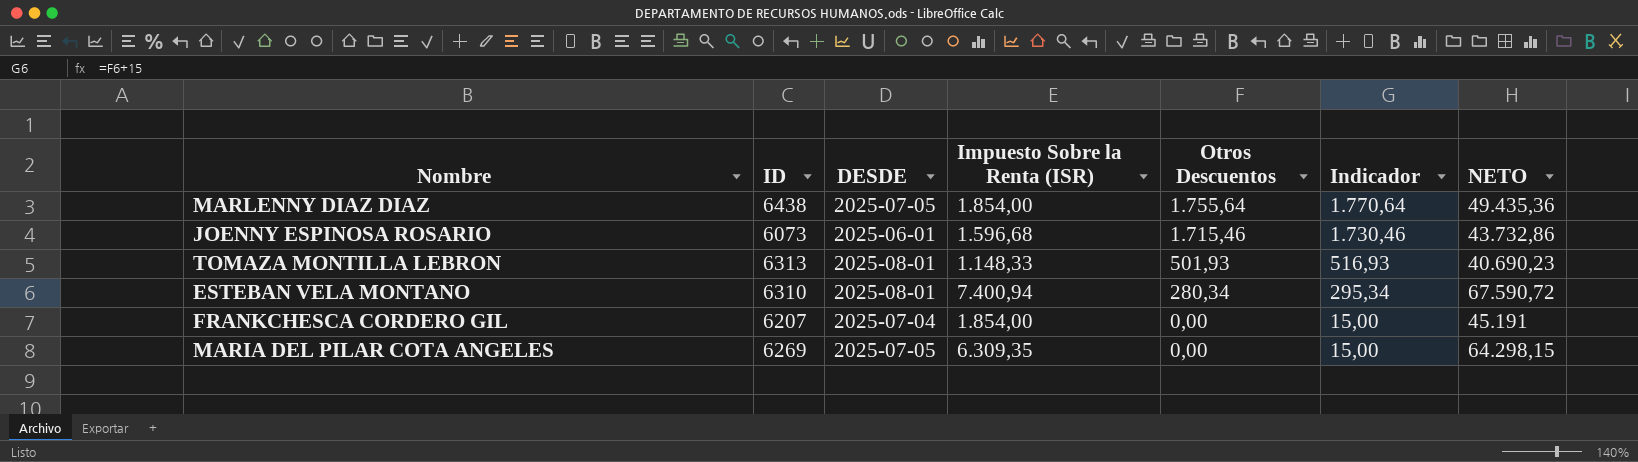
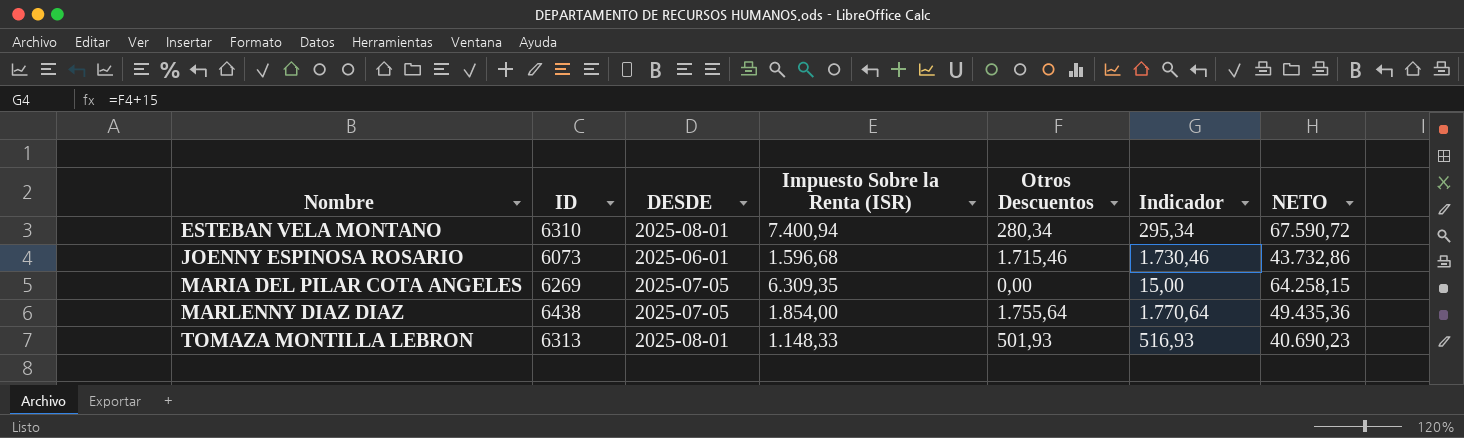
row order: Otros Descuentos descending -> Nombre ascending
row FRANKCHESCA CORDERO GIL: 6207 | 2025-07-04 | 1.854,00 | 0,00 | 15,00 | 45.191 -> none
MARIA DEL PILAR COTA ANGELES | NETO: 64.298,15 -> 64.258,15

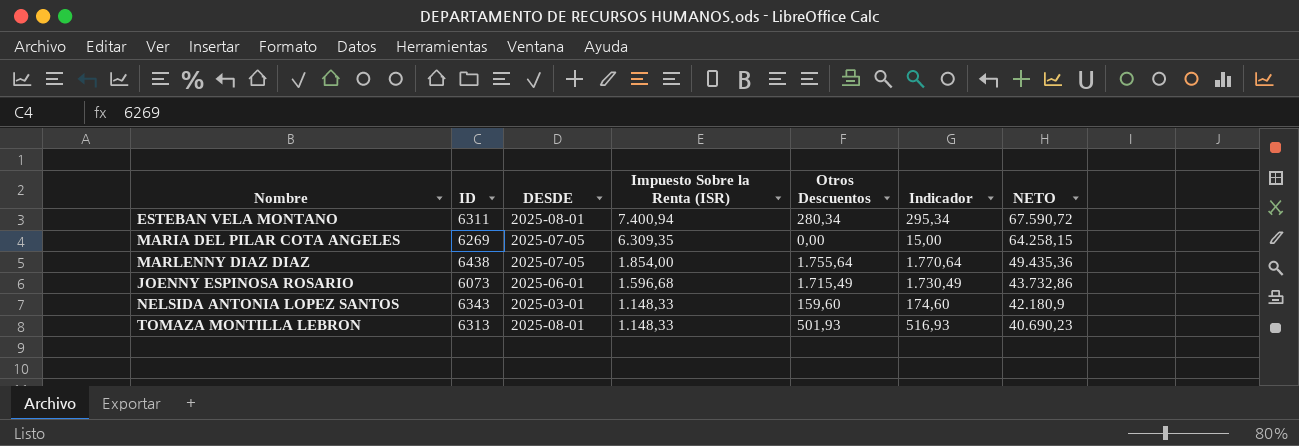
row order: Nombre ascending -> Impuesto Sobre la Renta (ISR) descending
ESTEBAN VELA MONTANO | ID: 6310 -> 6311
JOENNY ESPINOSA ROSARIO | Otros Descuentos: 1.715,46 -> 1.715,49
JOENNY ESPINOSA ROSARIO | Indicador: 1.730,46 -> 1.730,49
row NELSIDA ANTONIA LOPEZ SANTOS: none -> 6343 | 2025-03-01 | 1.148,33 | 159,60 | 174,60 | 42.180,9

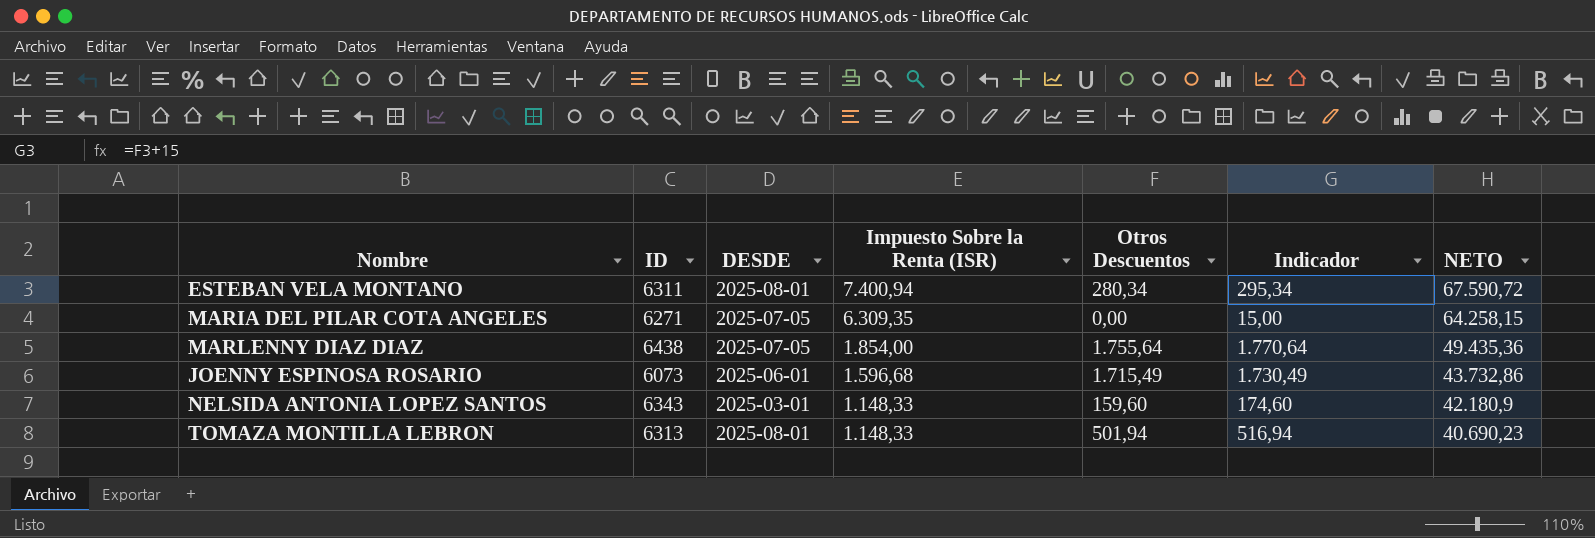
MARIA DEL PILAR COTA ANGELES | ID: 6269 -> 6271
TOMAZA MONTILLA LEBRON | Otros Descuentos: 501,93 -> 501,94
TOMAZA MONTILLA LEBRON | Indicador: 516,93 -> 516,94

